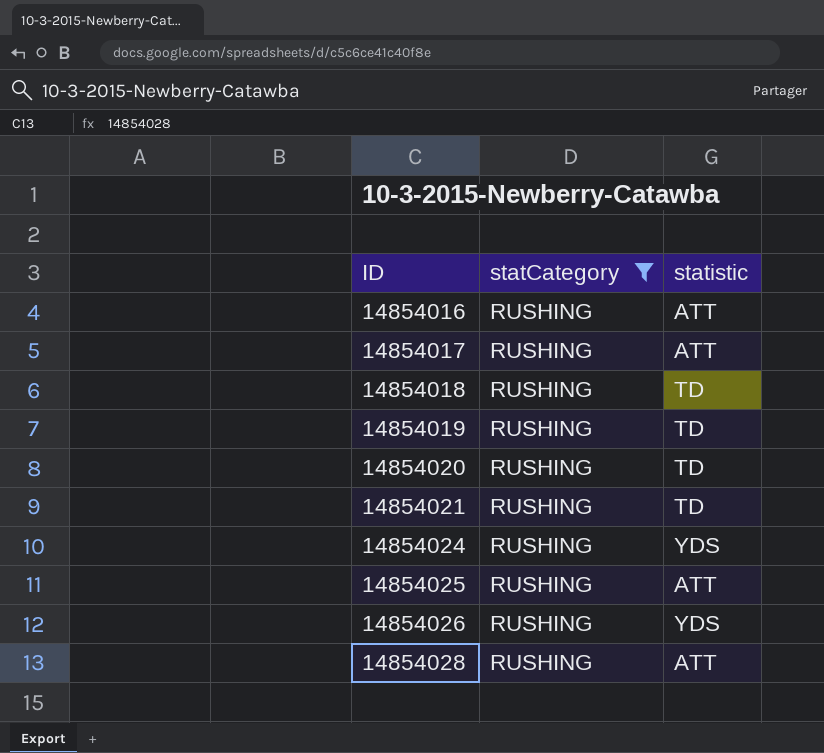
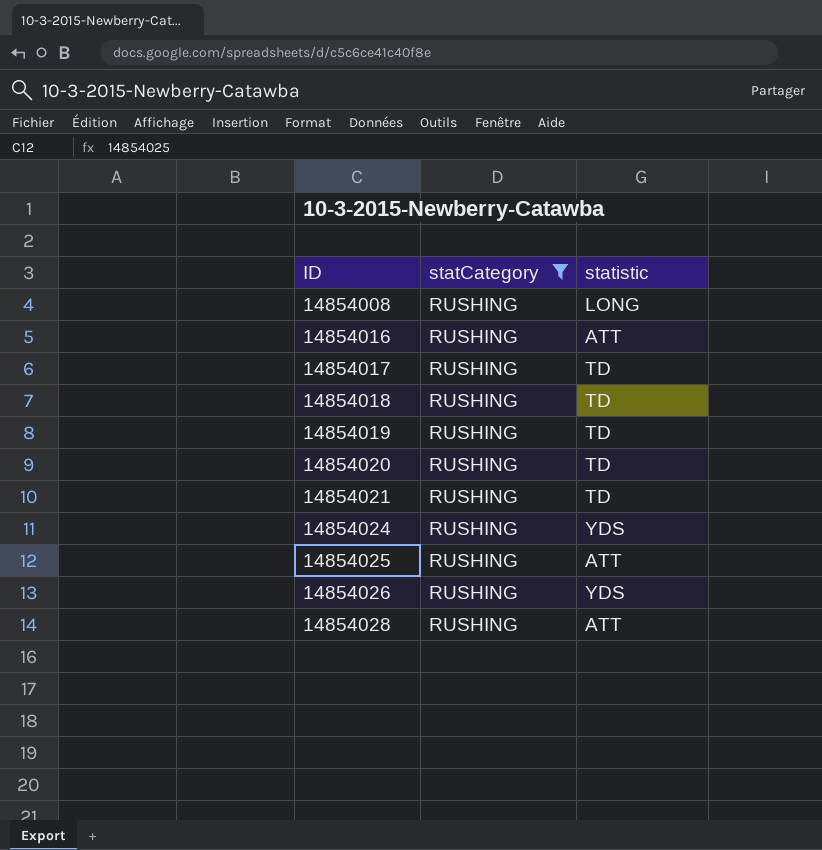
row 14854008: none -> RUSHING | LONG
14854017 | statistic: ATT -> TD

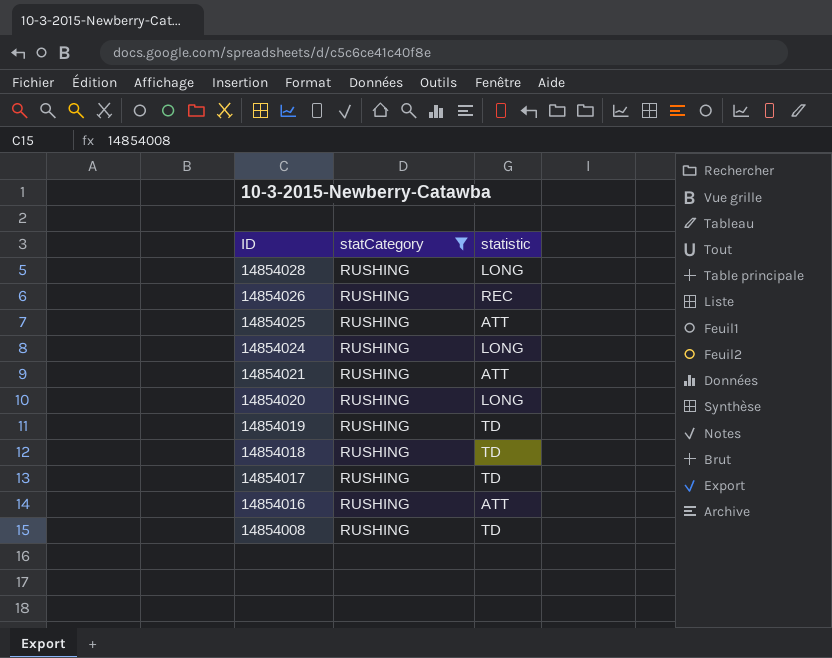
row order: ID ascending -> ID descending
14854028 | statistic: ATT -> LONG
14854026 | statistic: YDS -> REC
14854024 | statistic: YDS -> LONG
14854021 | statistic: TD -> ATT
14854020 | statistic: TD -> LONG
14854008 | statistic: LONG -> TD

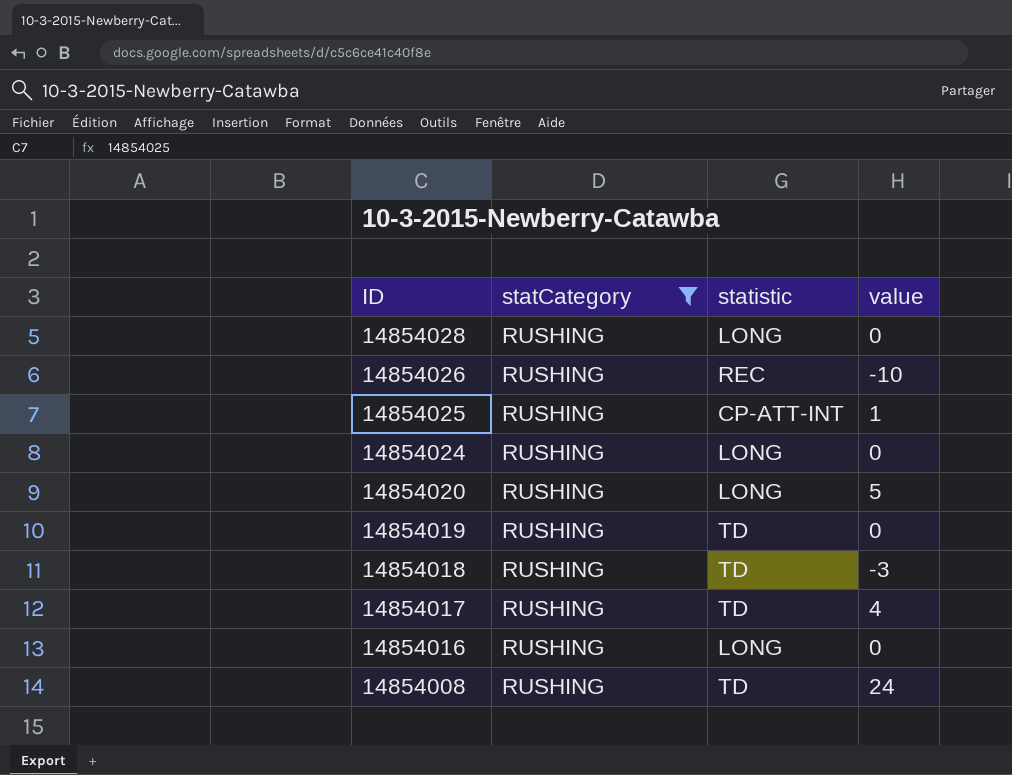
column value | position: none -> 4
row 14854021: RUSHING | ATT -> none
14854025 | statistic: ATT -> CP-ATT-INT
14854016 | statistic: ATT -> LONG

